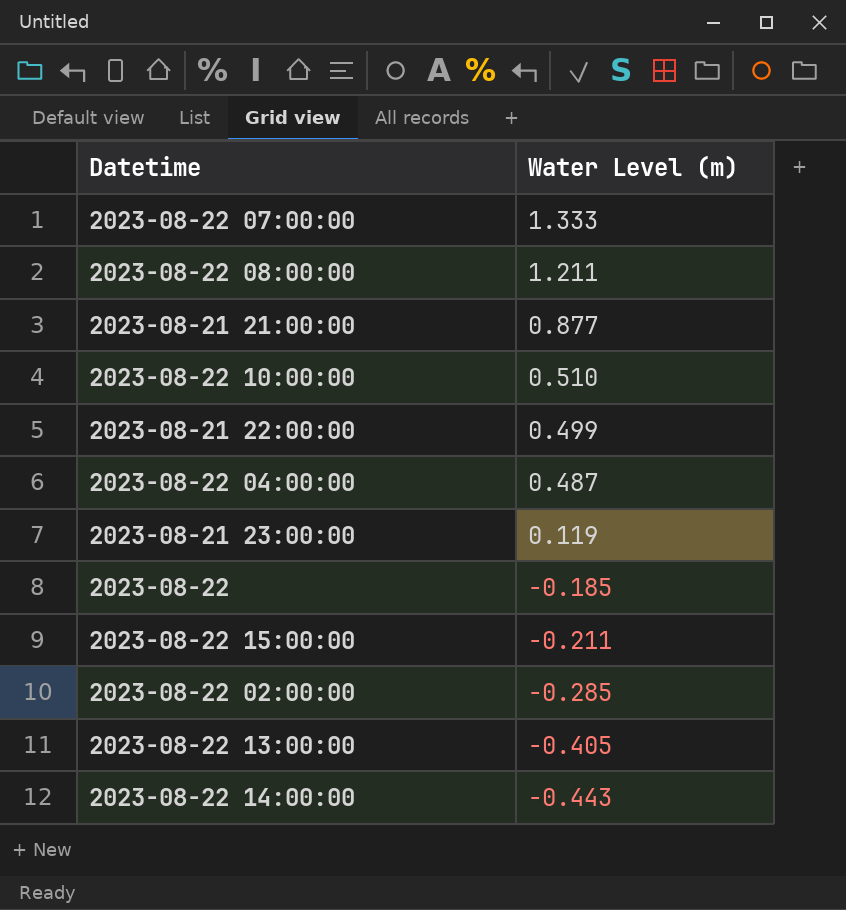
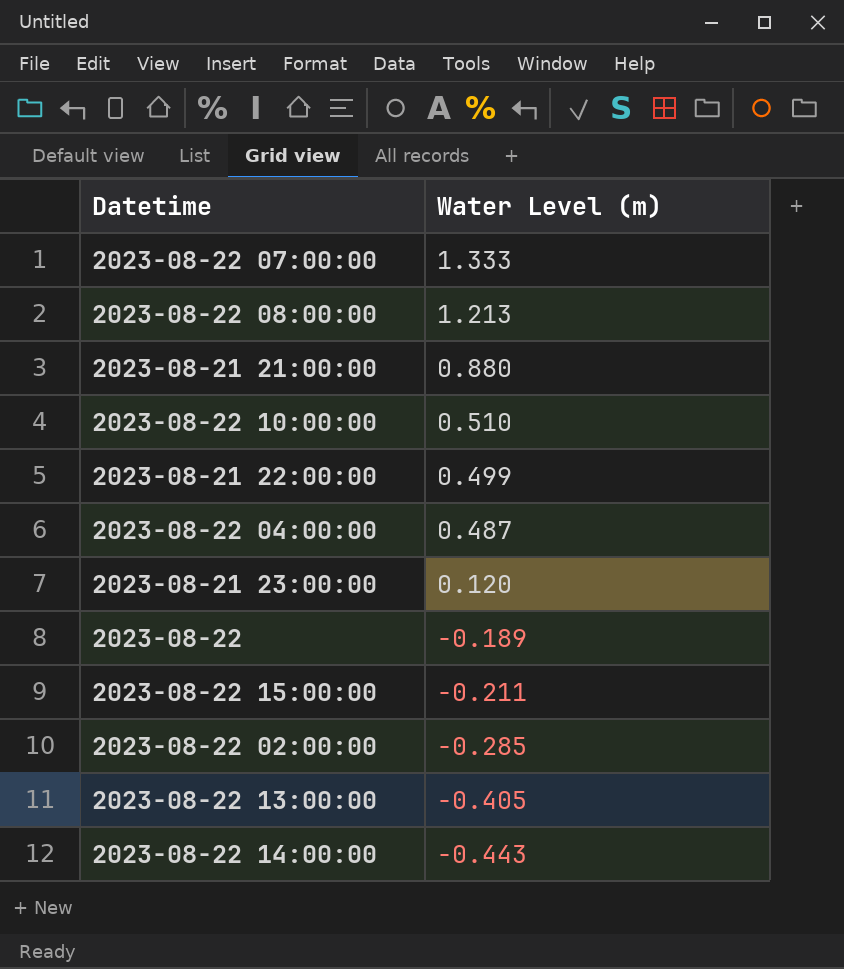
2023-08-22 08:00:00 | Water Level (m): 1.211 -> 1.213
2023-08-21 21:00:00 | Water Level (m): 0.877 -> 0.880
2023-08-21 23:00:00 | Water Level (m): 0.119 -> 0.120
2023-08-22 | Water Level (m): -0.185 -> -0.189

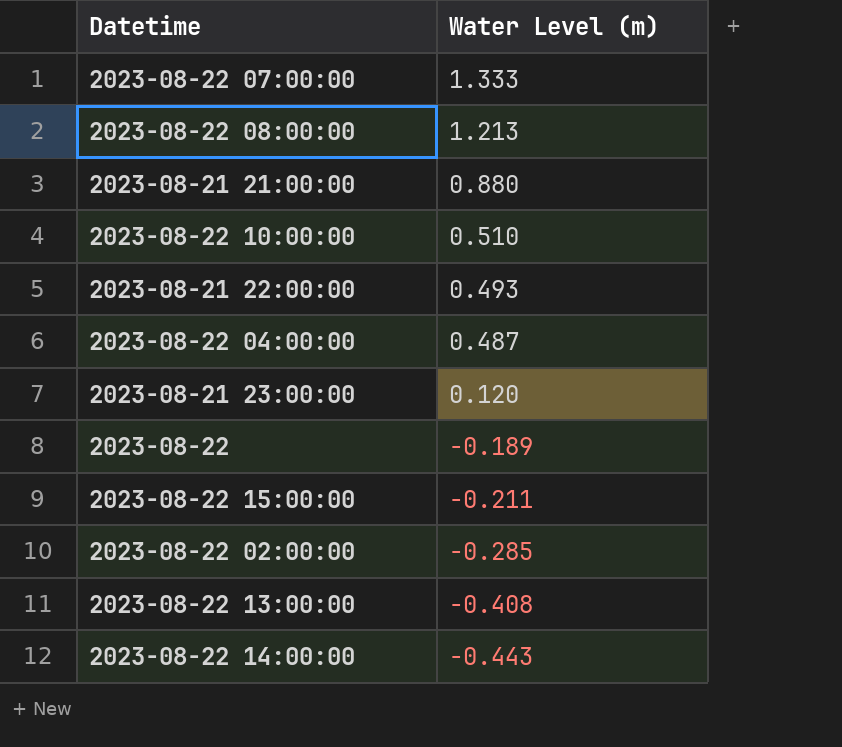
2023-08-21 22:00:00 | Water Level (m): 0.499 -> 0.493
2023-08-22 13:00:00 | Water Level (m): -0.405 -> -0.408

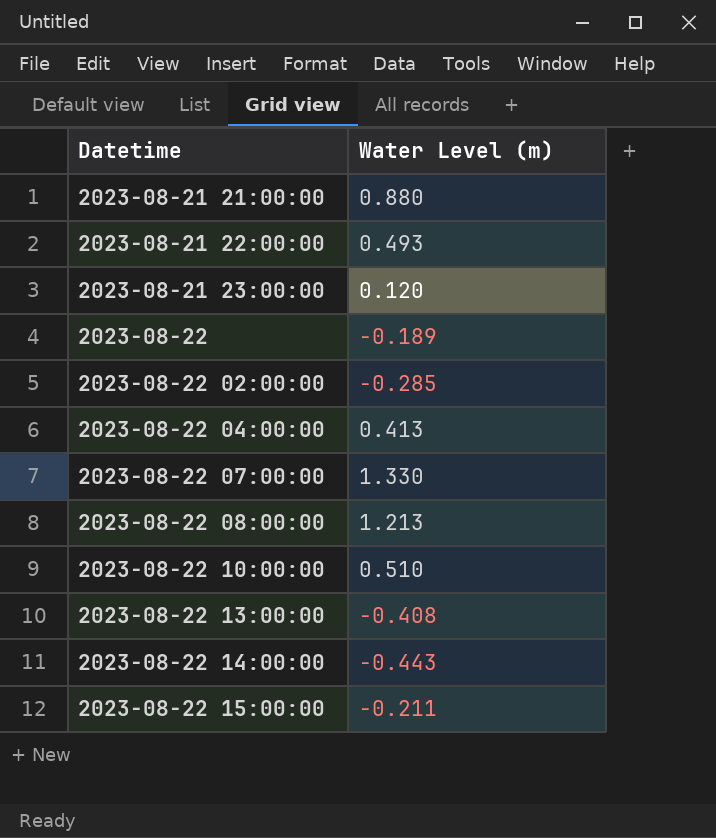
row order: Water Level (m) descending -> Datetime ascending
2023-08-22 04:00:00 | Water Level (m): 0.487 -> 0.413
2023-08-22 07:00:00 | Water Level (m): 1.333 -> 1.330

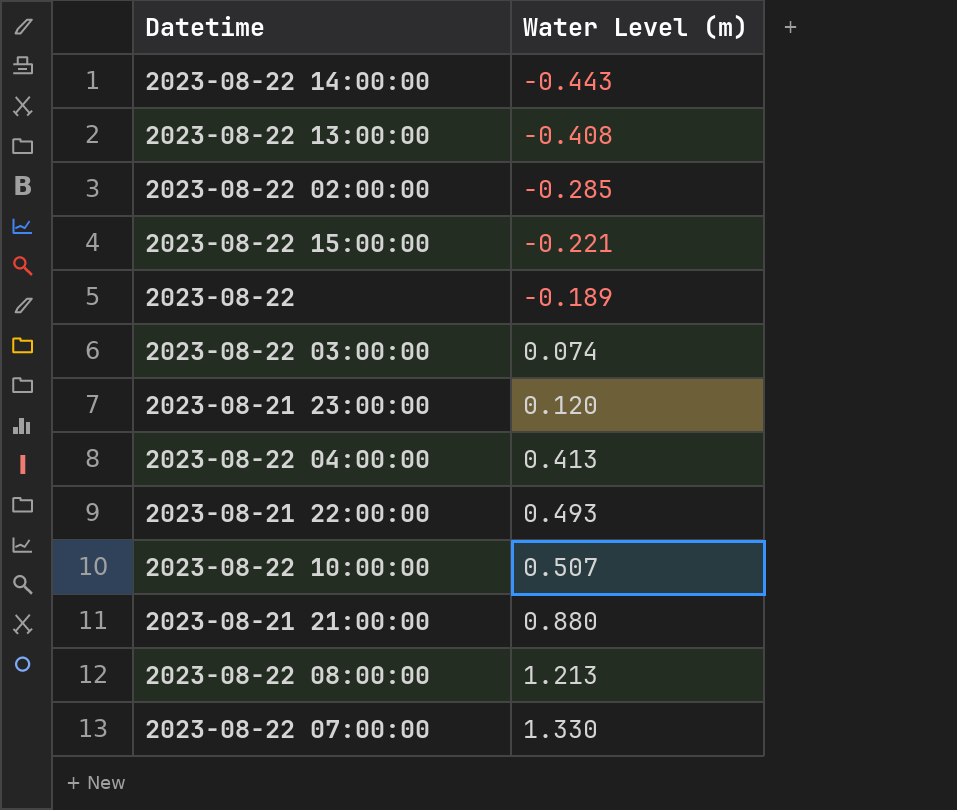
row order: Datetime ascending -> Water Level (m) ascending
2023-08-22 15:00:00 | Water Level (m): -0.211 -> -0.221
row 2023-08-22 03:00:00: none -> 0.074
2023-08-22 10:00:00 | Water Level (m): 0.510 -> 0.507

